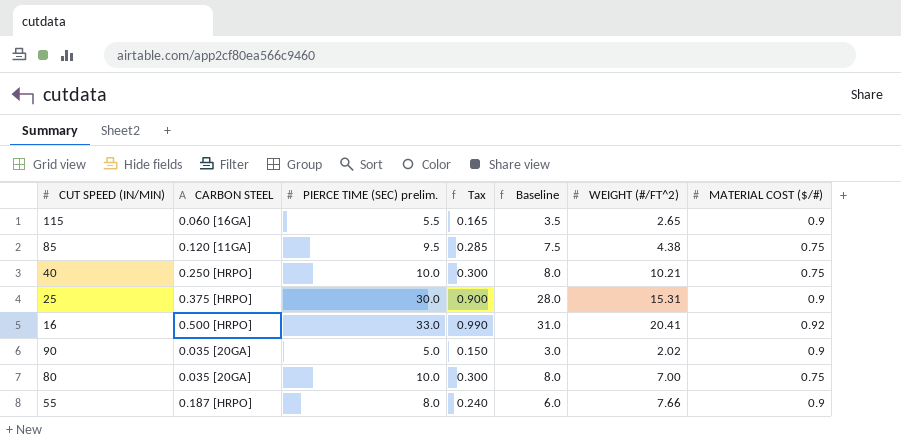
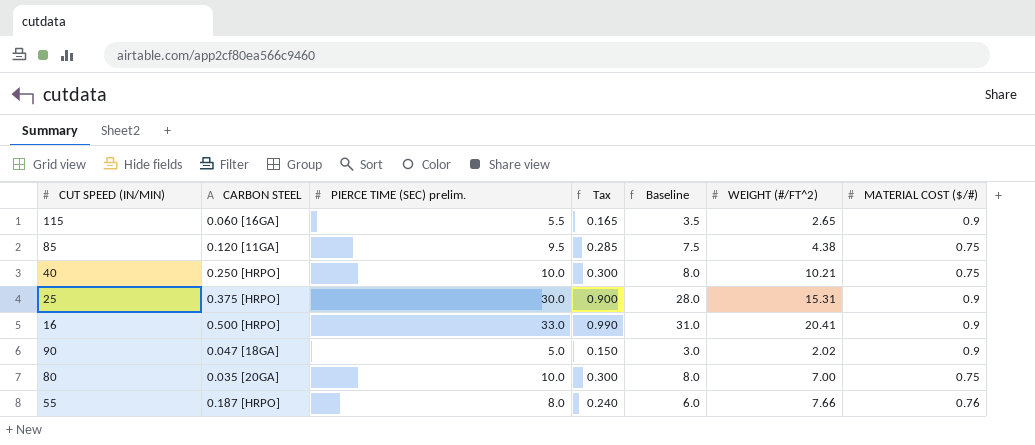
16 | MATERIAL COST ($/#): 0.92 -> 0.9
90 | CARBON STEEL: 0.035 [20GA] -> 0.047 [18GA]
55 | MATERIAL COST ($/#): 0.9 -> 0.76

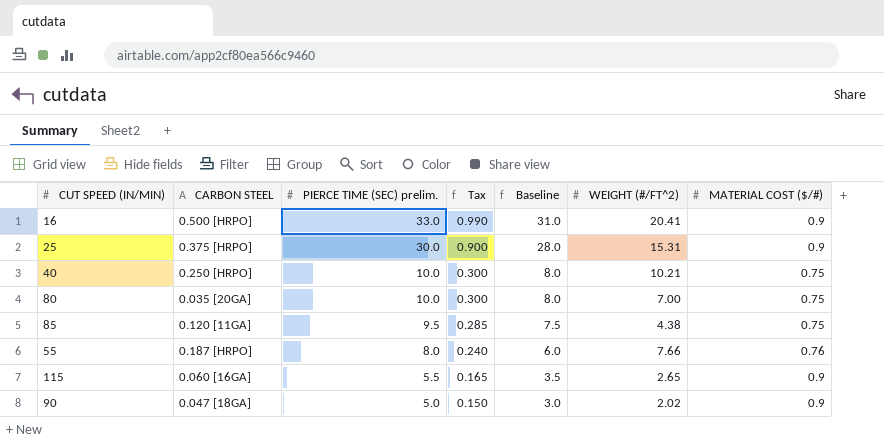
row order: none -> PIERCE TIME (SEC) prelim. descending

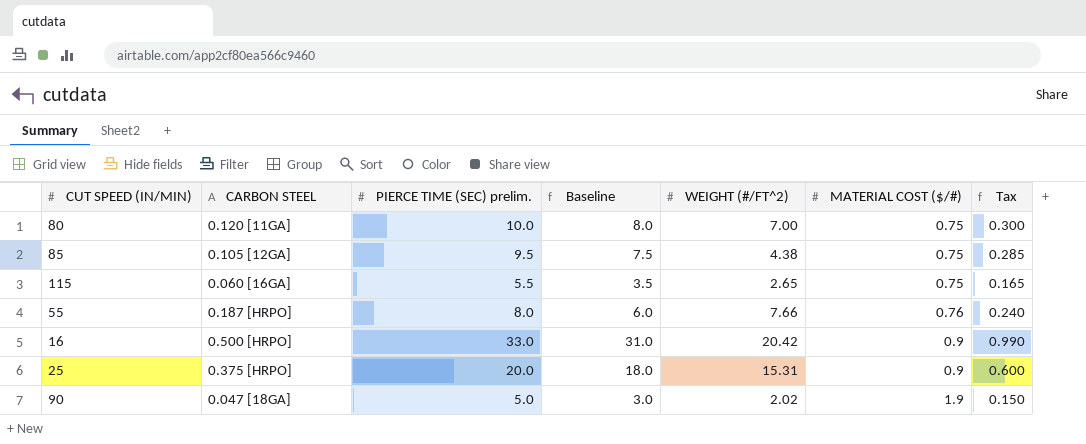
row order: PIERCE TIME (SEC) prelim. descending -> MATERIAL COST ($/#) ascending
column Tax | position: 4 -> 7
row 40: 0.250 [HRPO] | 10.0 | 0.300 | 8.0 | 10.21 | 0.75 -> none
80 | CARBON STEEL: 0.035 [20GA] -> 0.120 [11GA]
85 | CARBON STEEL: 0.120 [11GA] -> 0.105 [12GA]
115 | MATERIAL COST ($/#): 0.9 -> 0.75
16 | WEIGHT (#/FT^2): 20.41 -> 20.42
25 | PIERCE TIME (SEC) prelim.: 30.0 -> 20.0
25 | Baseline: 28.0 -> 18.0
25 | Tax: 0.900 -> 0.600
90 | MATERIAL COST ($/#): 0.9 -> 1.9

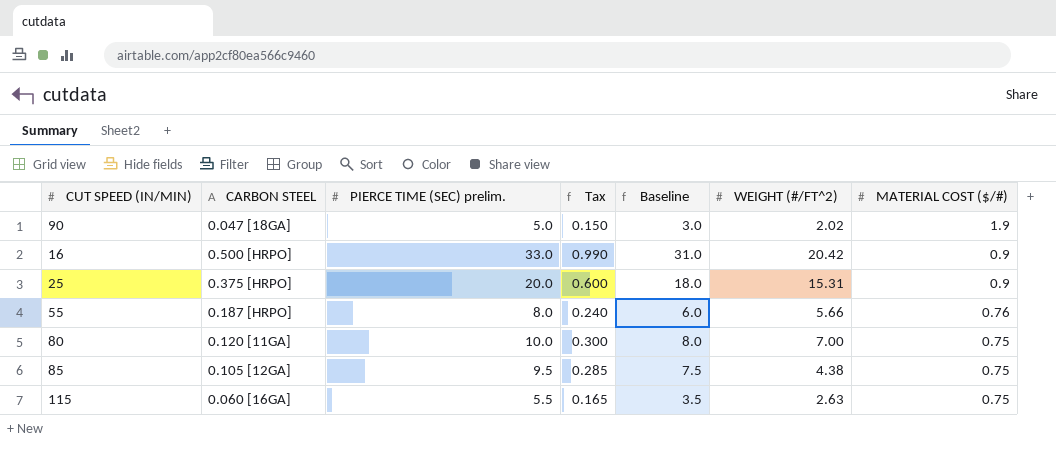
row order: MATERIAL COST ($/#) ascending -> MATERIAL COST ($/#) descending
column Tax | position: 7 -> 4
55 | WEIGHT (#/FT^2): 7.66 -> 5.66
115 | WEIGHT (#/FT^2): 2.65 -> 2.63

